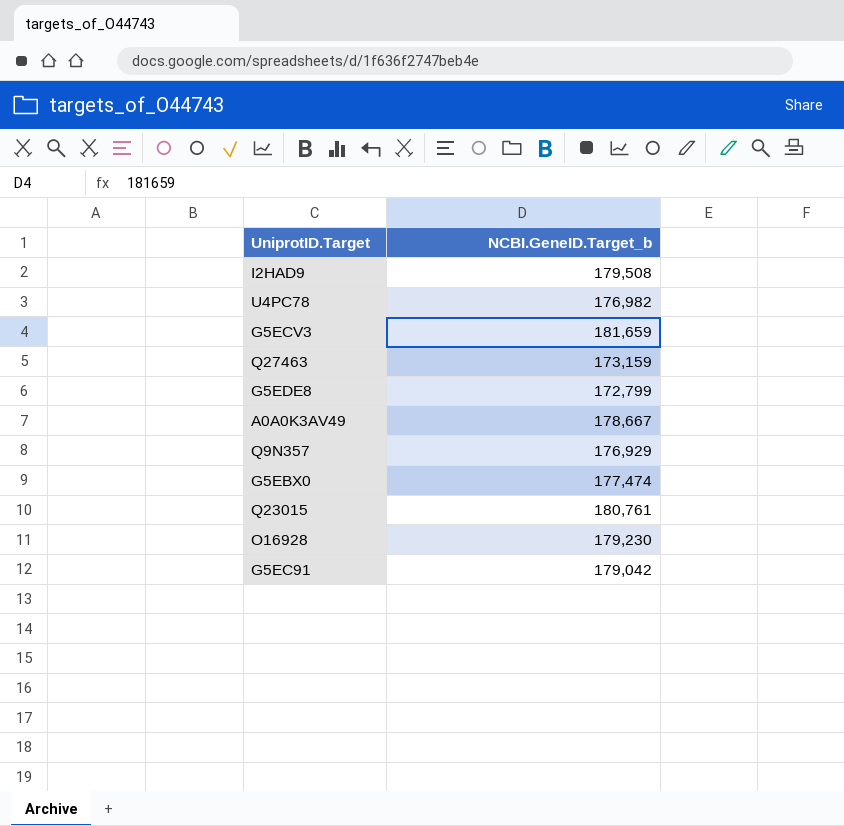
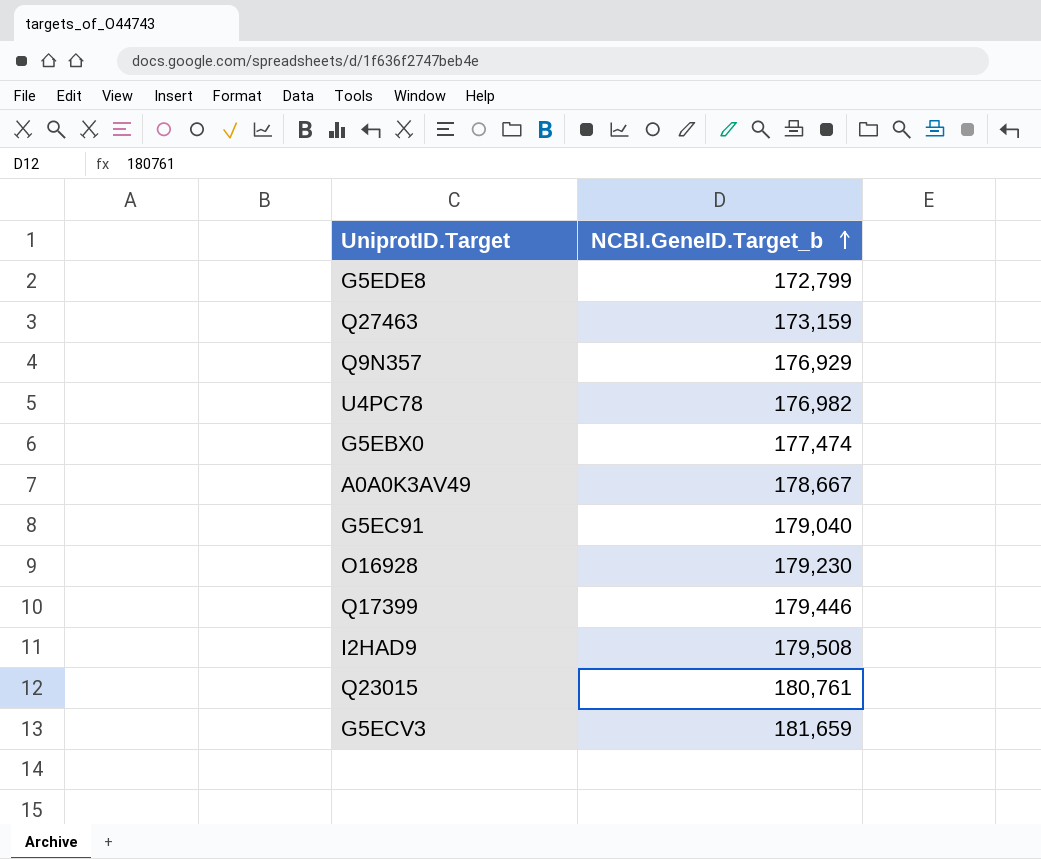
row order: none -> NCBI.GeneID.Target_b ascending
G5EC91 | NCBI.GeneID.Target_b: 179,042 -> 179,040
row Q17399: none -> 179,446

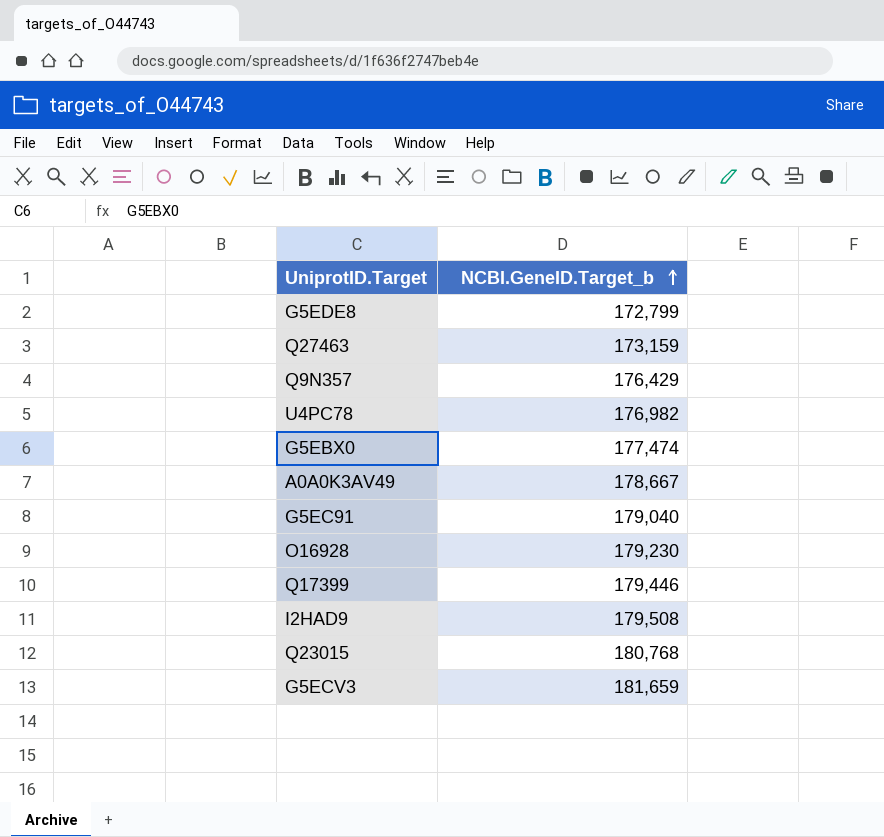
Q9N357 | NCBI.GeneID.Target_b: 176,929 -> 176,429
Q23015 | NCBI.GeneID.Target_b: 180,761 -> 180,768

